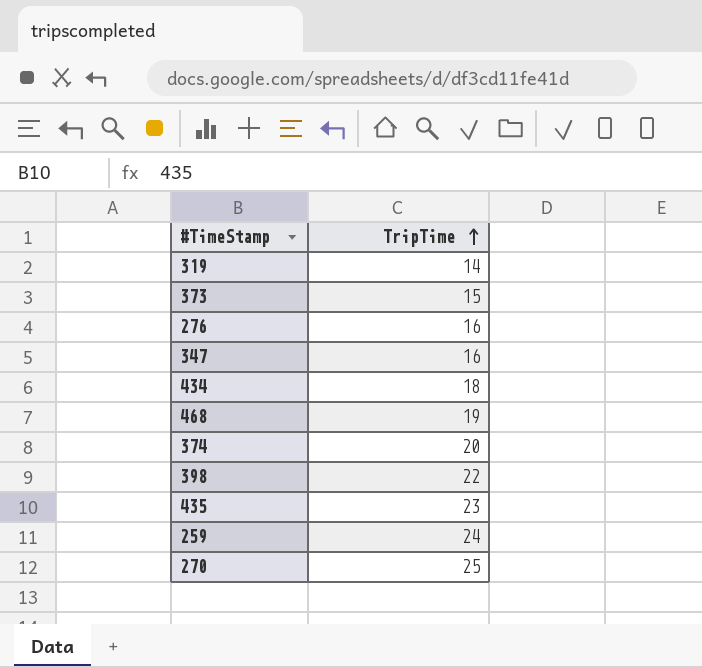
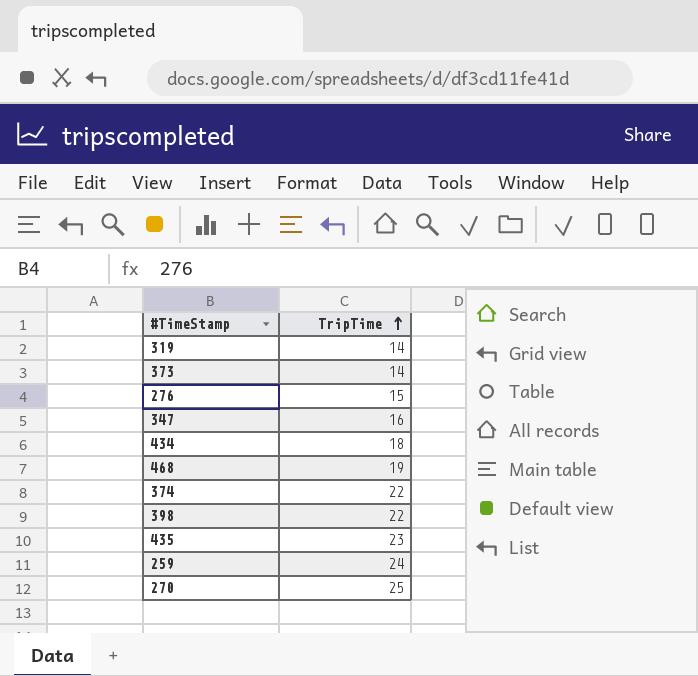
373 | TripTime: 15 -> 14
276 | TripTime: 16 -> 15
374 | TripTime: 20 -> 22

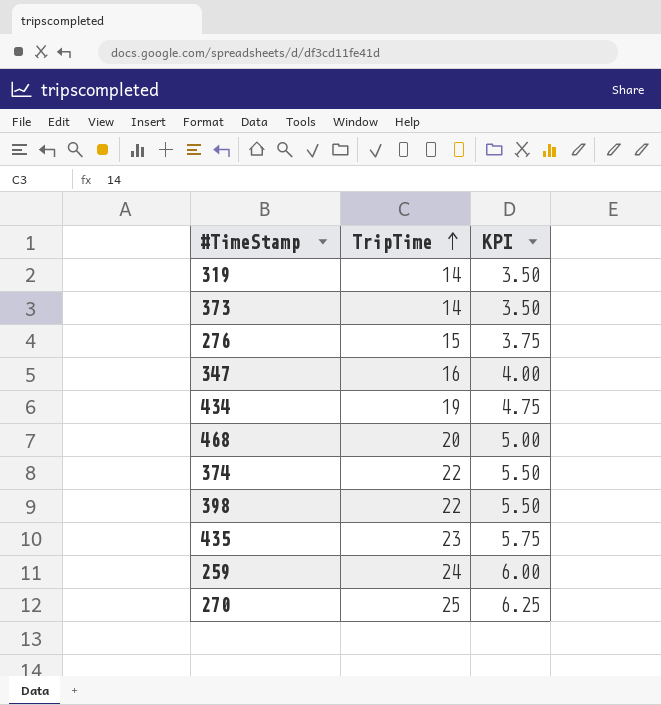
column KPI | formula: none -> [TripTime] * 0.25
434 | TripTime: 18 -> 19
468 | TripTime: 19 -> 20

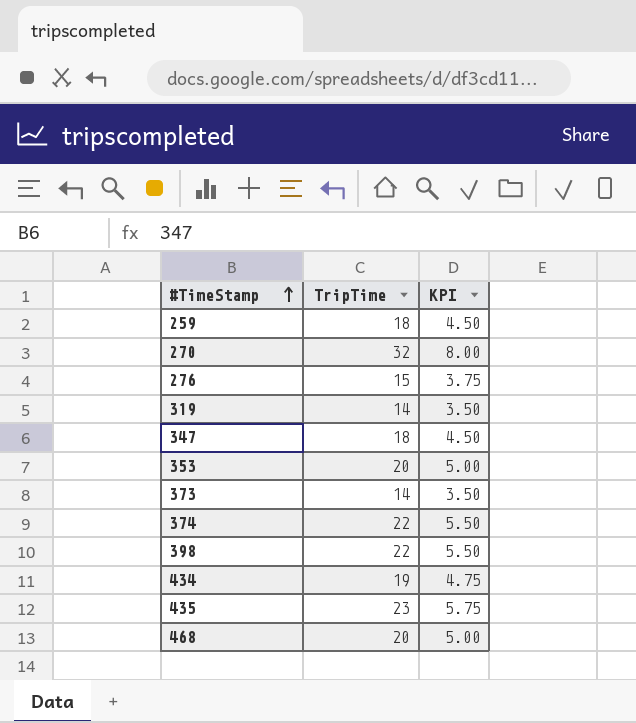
row order: TripTime ascending -> #TimeStamp ascending
259 | TripTime: 24 -> 18
259 | KPI: 6.00 -> 4.50
270 | TripTime: 25 -> 32
270 | KPI: 6.25 -> 8.00
347 | TripTime: 16 -> 18
347 | KPI: 4.00 -> 4.50
row 353: none -> 20 | 5.00

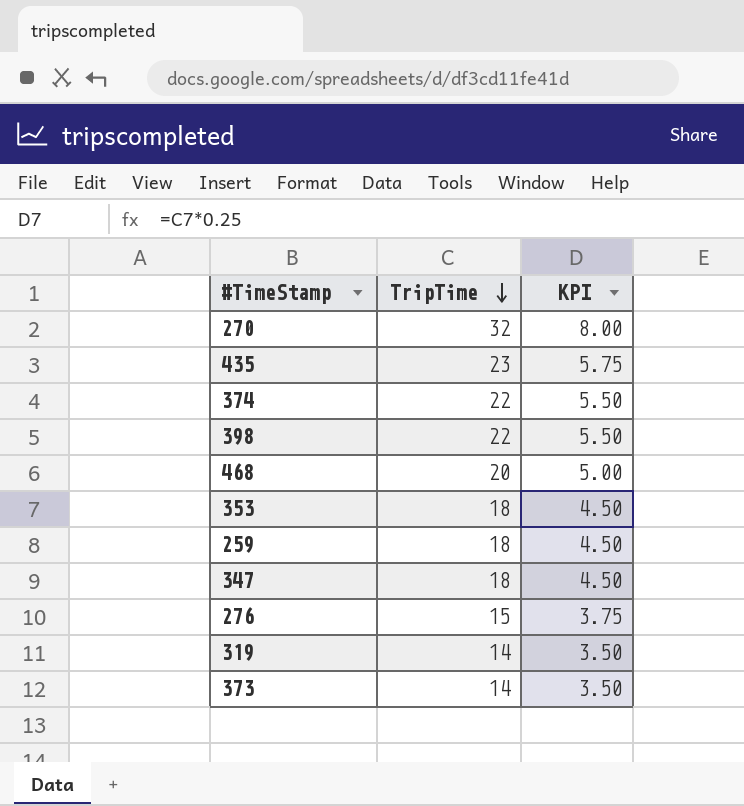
row order: #TimeStamp ascending -> TripTime descending
row 434: 19 | 4.75 -> none
353 | TripTime: 20 -> 18
353 | KPI: 5.00 -> 4.50

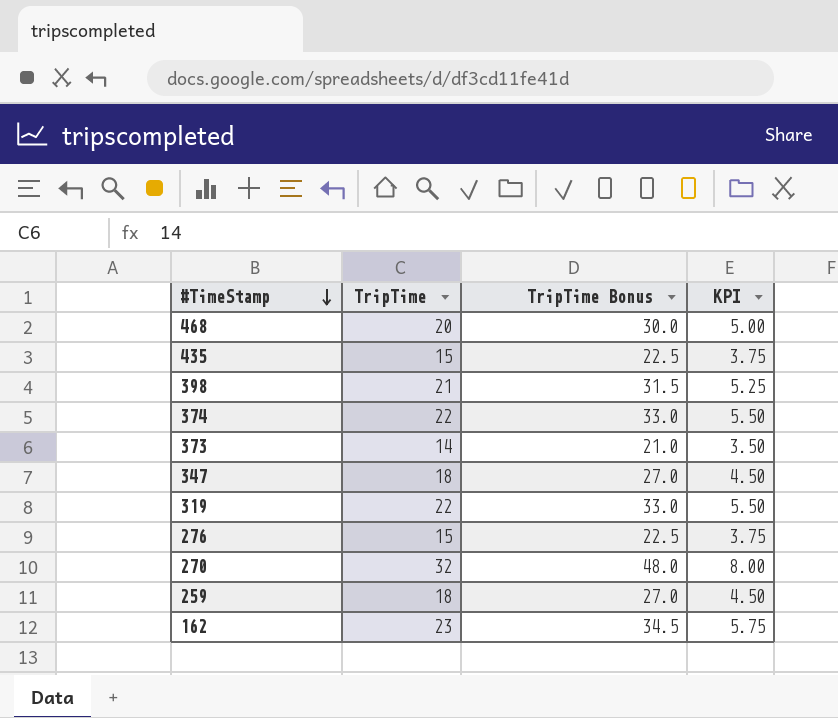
row order: TripTime descending -> #TimeStamp descending
column TripTime Bonus | formula: none -> [TripTime] * 1.5
row 353: 18 | 4.50 -> none
435 | TripTime: 23 -> 15
435 | KPI: 5.75 -> 3.75
398 | TripTime: 22 -> 21
398 | KPI: 5.50 -> 5.25
319 | TripTime: 14 -> 22
319 | KPI: 3.50 -> 5.50
row 162: none -> 23 | 34.5 | 5.75

